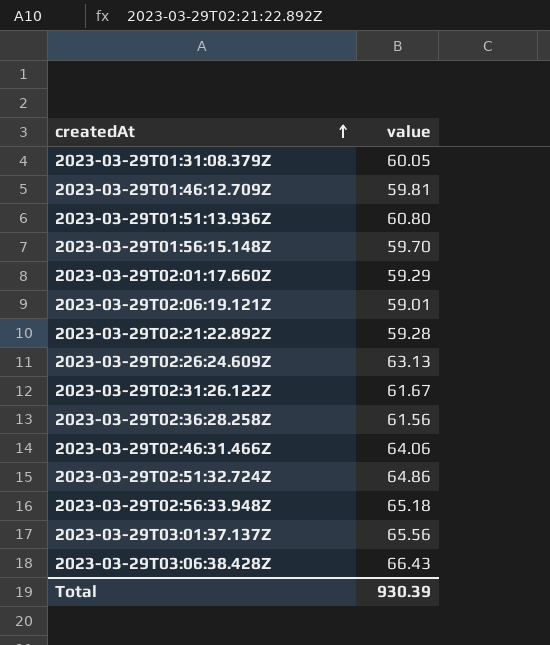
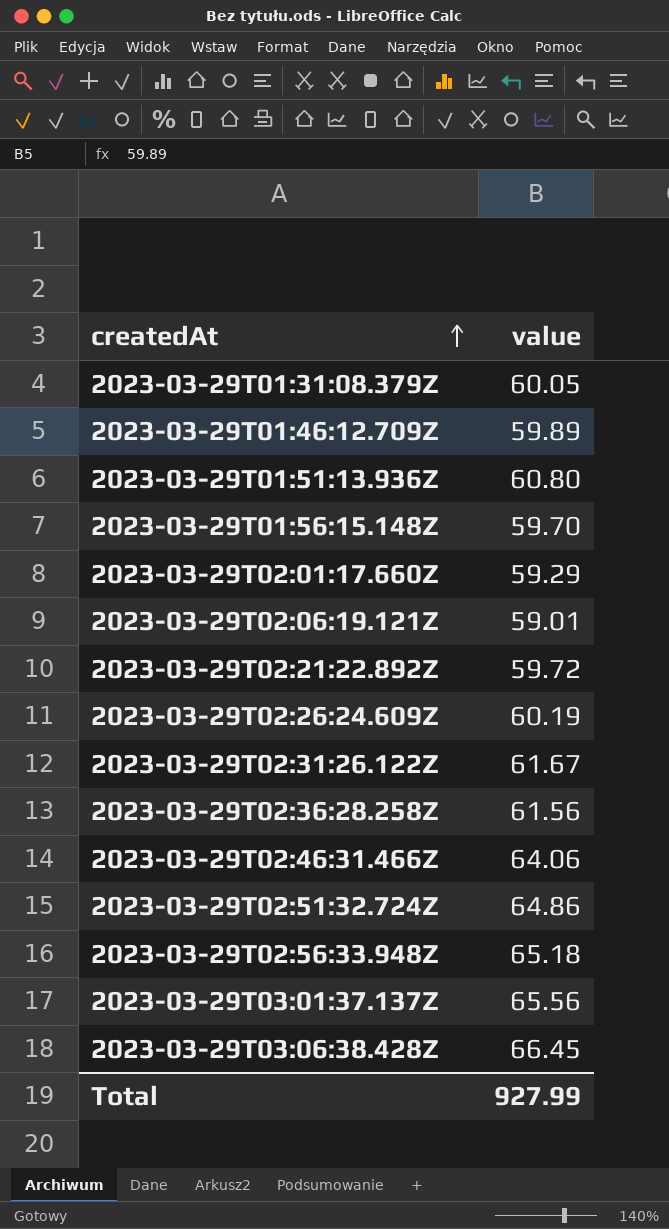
2023-03-29T01:46:12.709Z | value: 59.81 -> 59.89
2023-03-29T02:21:22.892Z | value: 59.28 -> 59.72
2023-03-29T02:26:24.609Z | value: 63.13 -> 60.19
2023-03-29T03:06:38.428Z | value: 66.43 -> 66.45
Total | value: 930.39 -> 927.99

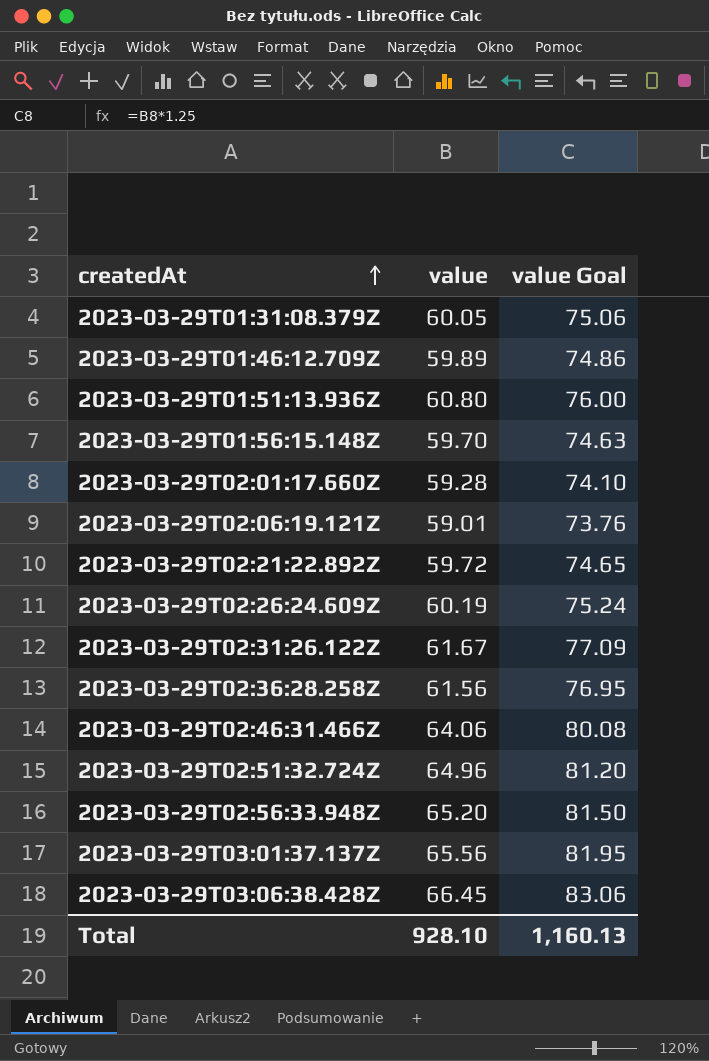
column value Goal | formula: none -> [value] * 1.25
2023-03-29T02:01:17.660Z | value: 59.29 -> 59.28
2023-03-29T02:51:32.724Z | value: 64.86 -> 64.96
2023-03-29T02:56:33.948Z | value: 65.18 -> 65.20
Total | value: 927.99 -> 928.10

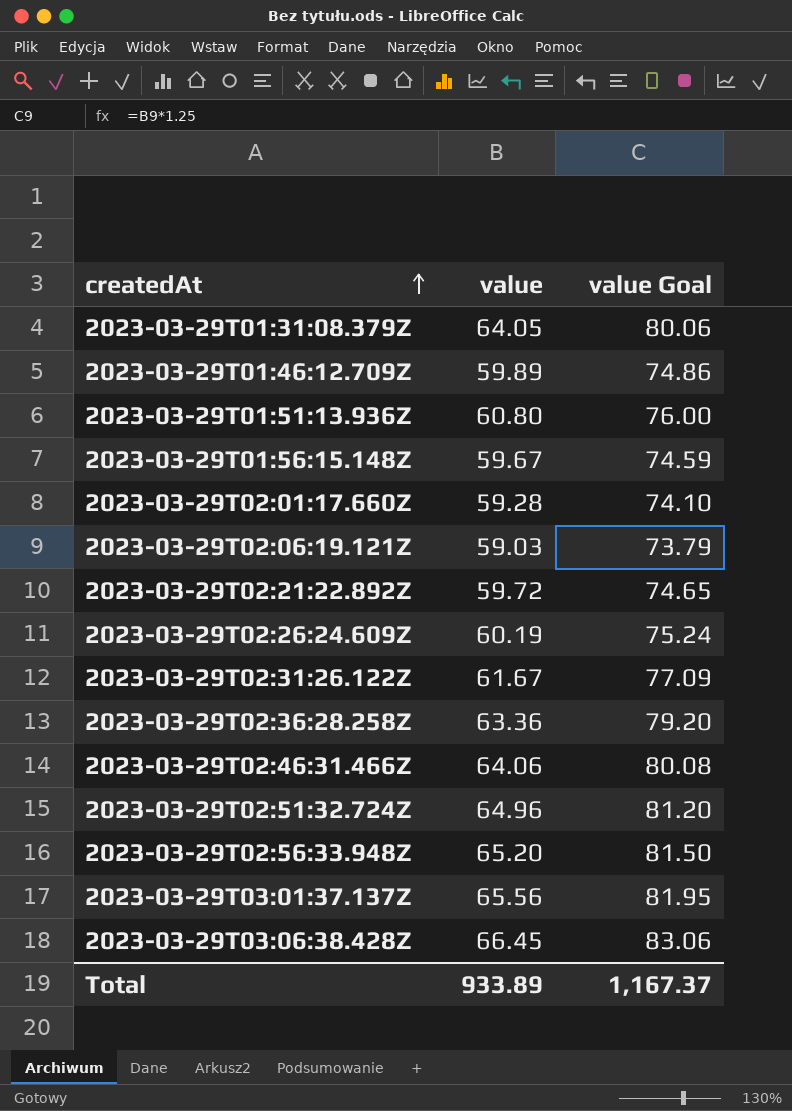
2023-03-29T01:31:08.379Z | value: 60.05 -> 64.05
2023-03-29T01:31:08.379Z | value Goal: 75.06 -> 80.06
2023-03-29T01:56:15.148Z | value: 59.70 -> 59.67
2023-03-29T01:56:15.148Z | value Goal: 74.63 -> 74.59
2023-03-29T02:06:19.121Z | value: 59.01 -> 59.03
2023-03-29T02:06:19.121Z | value Goal: 73.76 -> 73.79
2023-03-29T02:36:28.258Z | value: 61.56 -> 63.36
2023-03-29T02:36:28.258Z | value Goal: 76.95 -> 79.20
Total | value: 928.10 -> 933.89
Total | value Goal: 1,160.13 -> 1,167.37

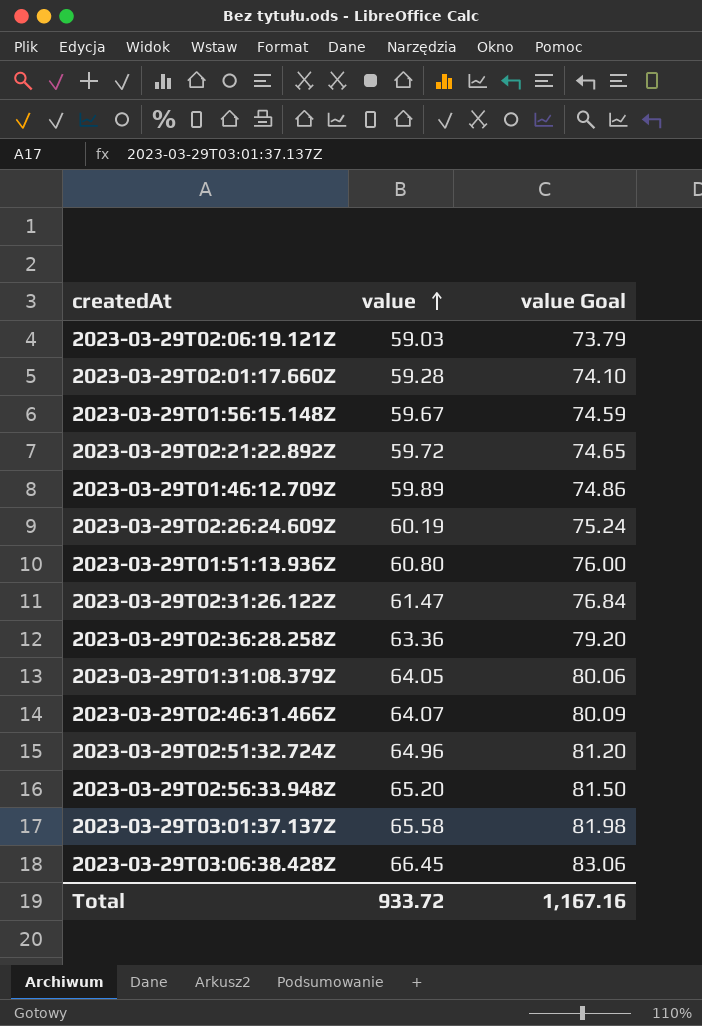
row order: createdAt ascending -> value ascending
2023-03-29T02:31:26.122Z | value: 61.67 -> 61.47
2023-03-29T02:31:26.122Z | value Goal: 77.09 -> 76.84
2023-03-29T02:46:31.466Z | value: 64.06 -> 64.07
2023-03-29T02:46:31.466Z | value Goal: 80.08 -> 80.09
2023-03-29T03:01:37.137Z | value: 65.56 -> 65.58
2023-03-29T03:01:37.137Z | value Goal: 81.95 -> 81.98
Total | value: 933.89 -> 933.72
Total | value Goal: 1,167.37 -> 1,167.16

